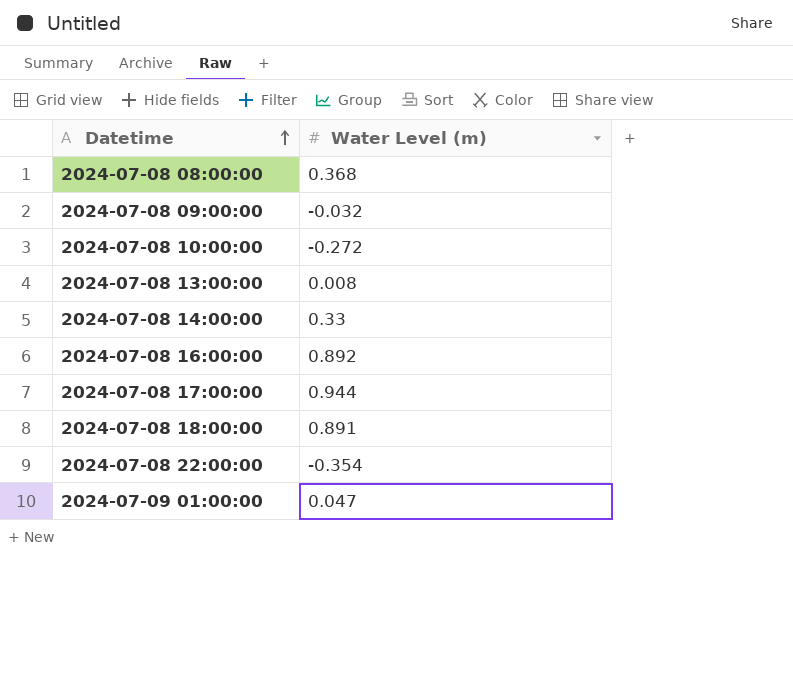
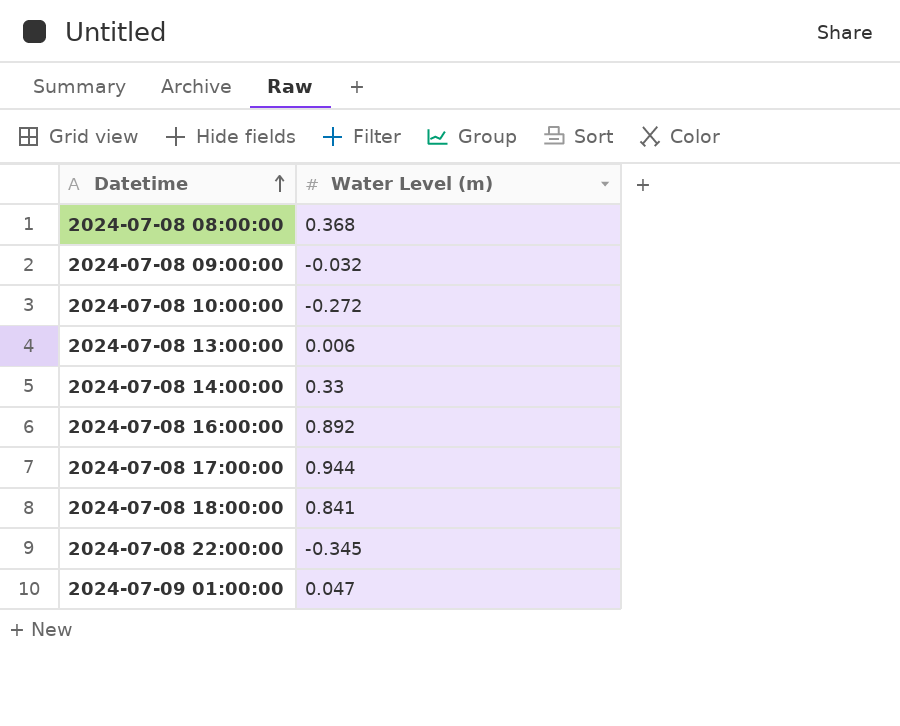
2024-07-08 13:00:00 | Water Level (m): 0.008 -> 0.006
2024-07-08 18:00:00 | Water Level (m): 0.891 -> 0.841
2024-07-08 22:00:00 | Water Level (m): -0.354 -> -0.345

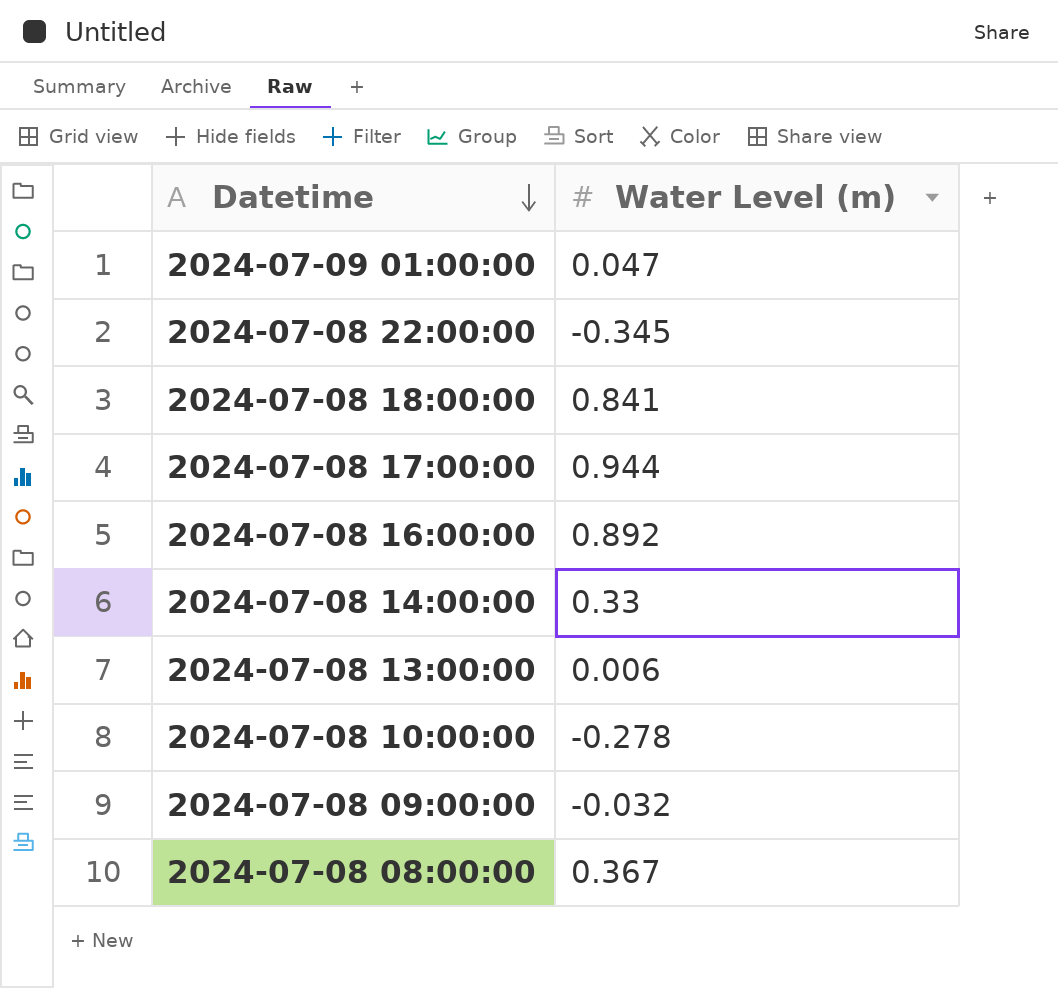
row order: Datetime ascending -> Datetime descending
2024-07-08 10:00:00 | Water Level (m): -0.272 -> -0.278
2024-07-08 08:00:00 | Water Level (m): 0.368 -> 0.367

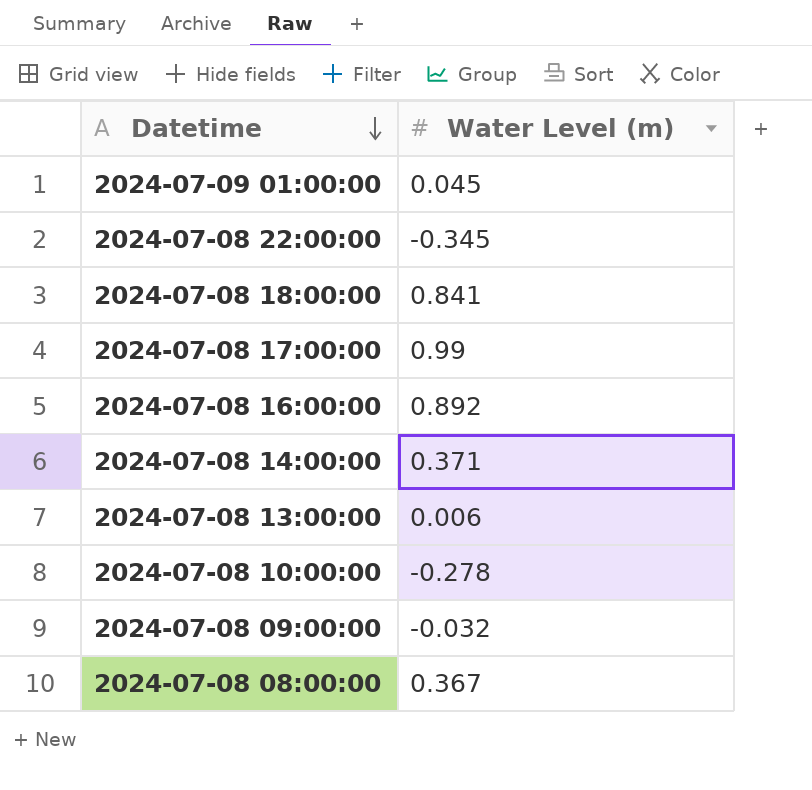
2024-07-09 01:00:00 | Water Level (m): 0.047 -> 0.045
2024-07-08 17:00:00 | Water Level (m): 0.944 -> 0.99
2024-07-08 14:00:00 | Water Level (m): 0.33 -> 0.371

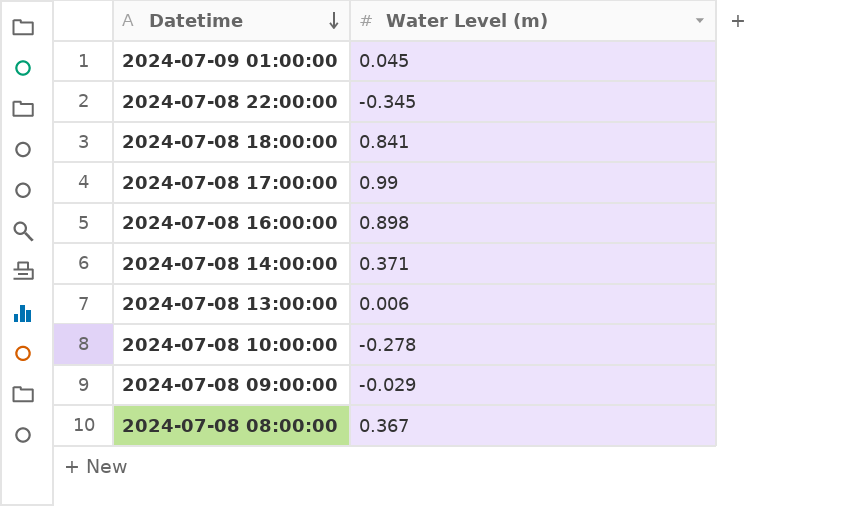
2024-07-08 16:00:00 | Water Level (m): 0.892 -> 0.898
2024-07-08 09:00:00 | Water Level (m): -0.032 -> -0.029

